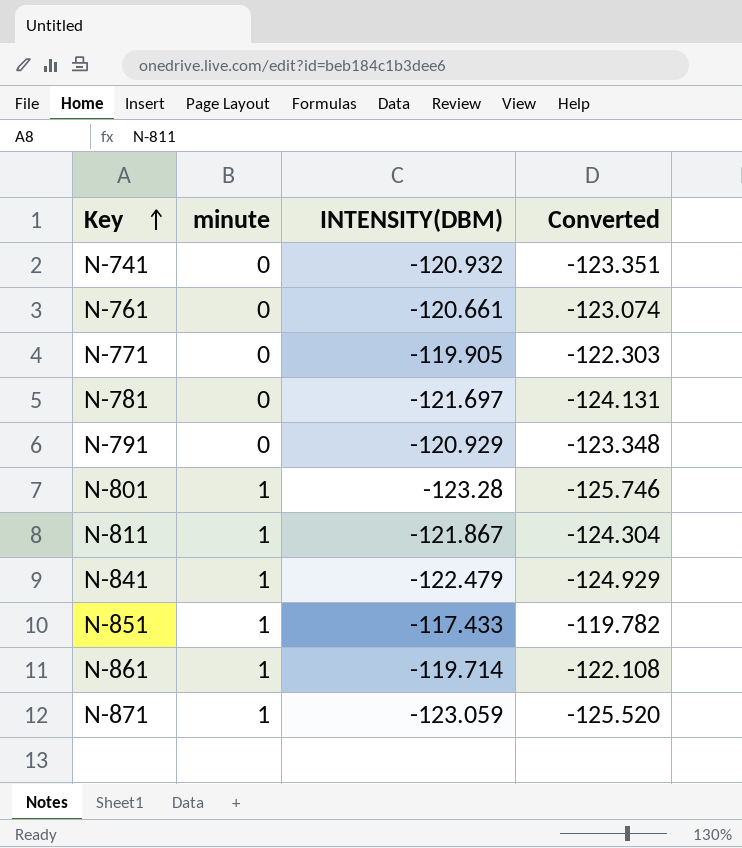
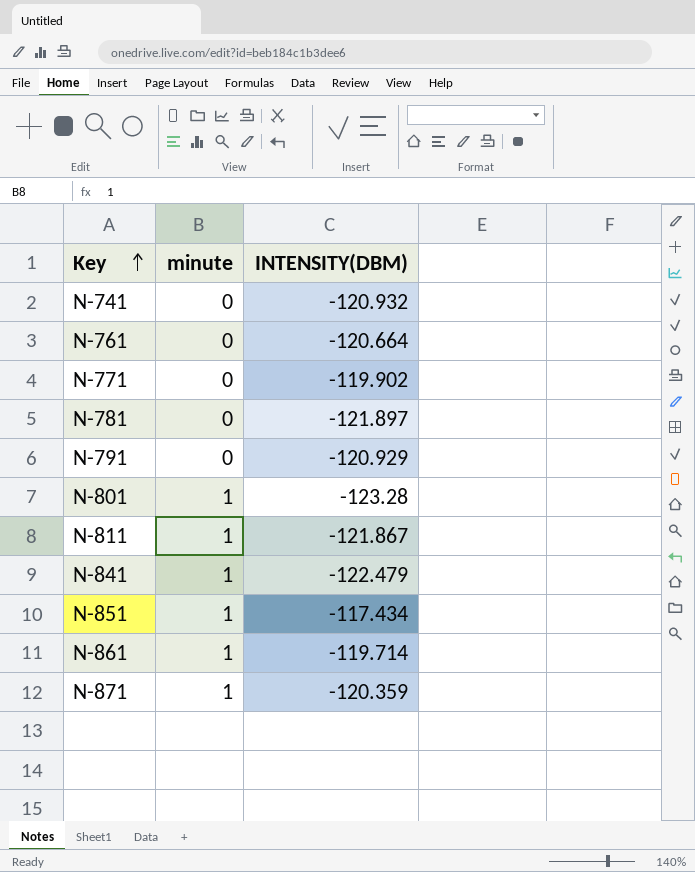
column Converted | formula: [INTENSITY(DBM)] * 1.02 -> none
N-761 | INTENSITY(DBM): -120.661 -> -120.664
N-771 | INTENSITY(DBM): -119.905 -> -119.902
N-781 | INTENSITY(DBM): -121.697 -> -121.897
N-851 | INTENSITY(DBM): -117.433 -> -117.434
N-871 | INTENSITY(DBM): -123.059 -> -120.359

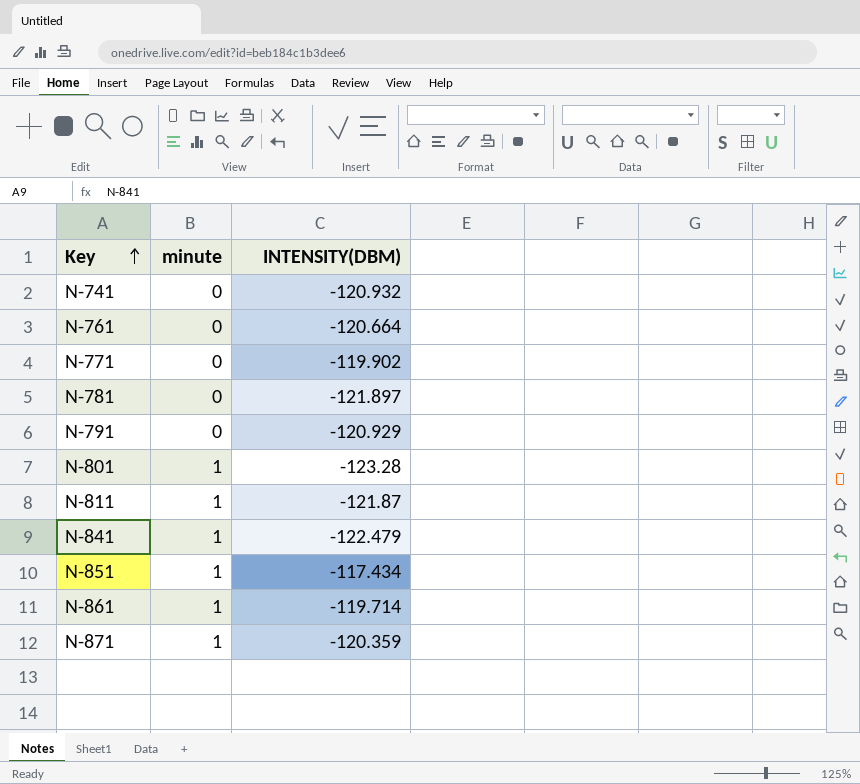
N-811 | INTENSITY(DBM): -121.867 -> -121.87

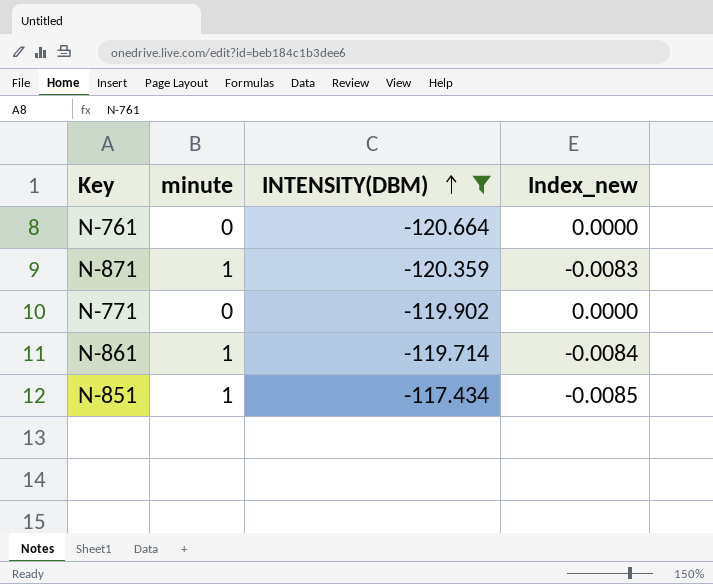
filter: none -> INTENSITY(DBM) >= -120.664
row order: Key ascending -> INTENSITY(DBM) ascending
column Index_new | formula: none -> [minute] / [INTENSITY(DBM)]

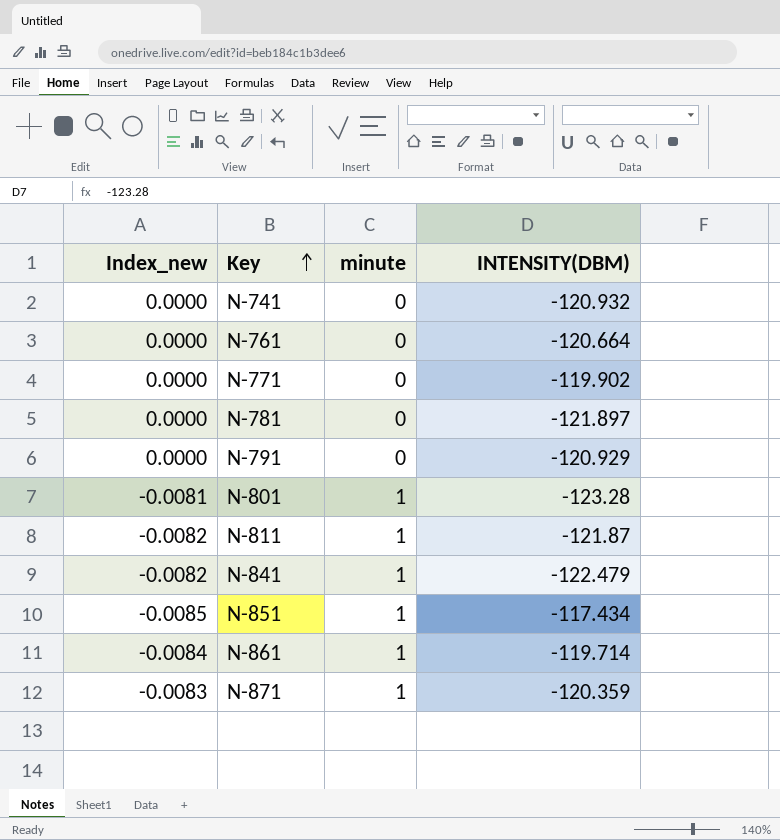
filter: INTENSITY(DBM) >= -120.664 -> none
row order: INTENSITY(DBM) ascending -> Key ascending
column Index_new | position: 4 -> 1

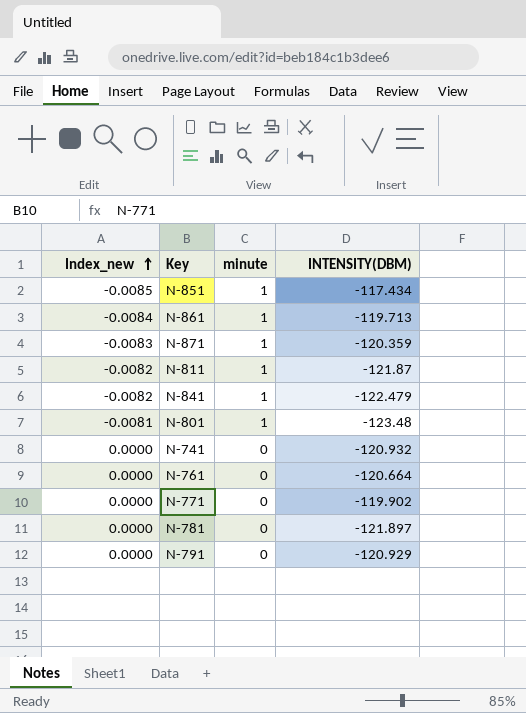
row order: Key ascending -> Index_new ascending
N-861 | INTENSITY(DBM): -119.714 -> -119.713
N-801 | INTENSITY(DBM): -123.28 -> -123.48

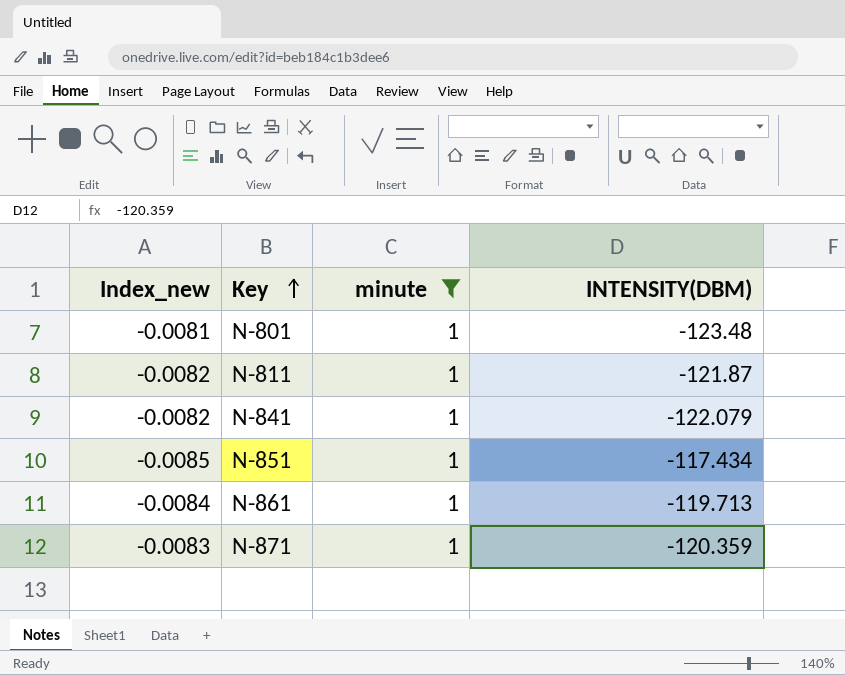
filter: none -> minute = 1
row order: Index_new ascending -> Key ascending
N-841 | INTENSITY(DBM): -122.479 -> -122.079

